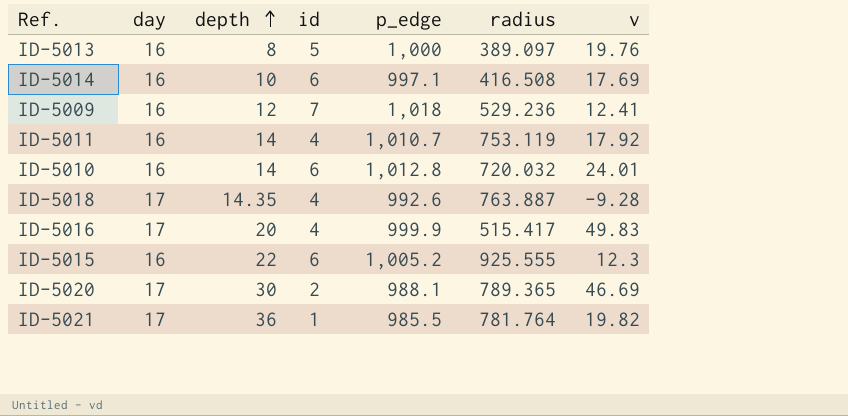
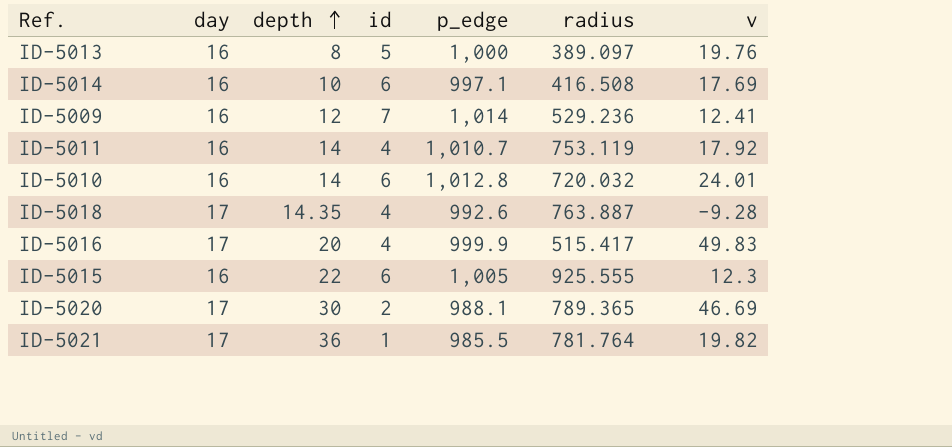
ID-5009 | p_edge: 1,018 -> 1,014
ID-5015 | p_edge: 1,005.2 -> 1,005

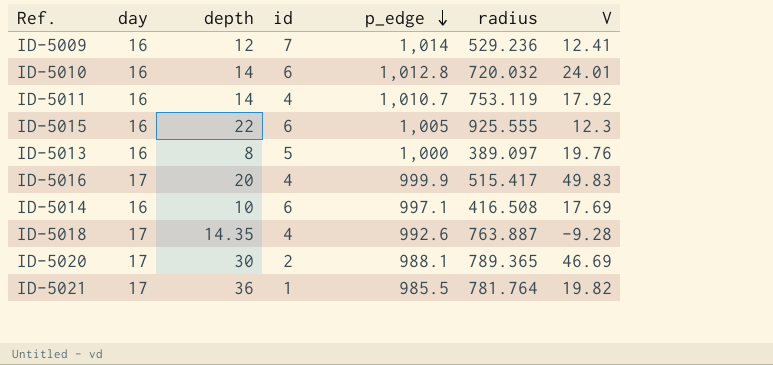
row order: depth ascending -> p_edge descending
column name: v -> V

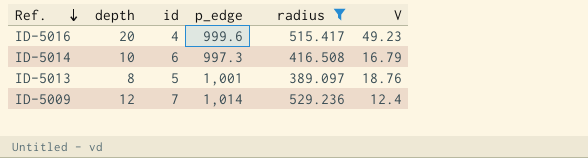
filter: none -> radius <= 529.236
row order: p_edge descending -> Ref. descending
column day | position: 2 -> none
ID-5016 | p_edge: 999.9 -> 999.6
ID-5016 | V: 49.83 -> 49.23
ID-5014 | p_edge: 997.1 -> 997.3
ID-5014 | V: 17.69 -> 16.79
ID-5013 | p_edge: 1,000 -> 1,001
ID-5013 | V: 19.76 -> 18.76
ID-5009 | V: 12.41 -> 12.4

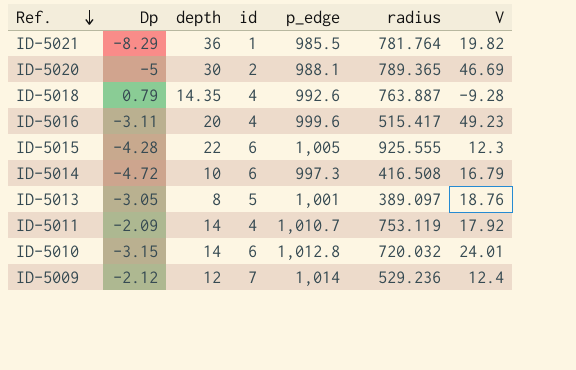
filter: radius <= 529.236 -> none
column Dp | position: none -> 2

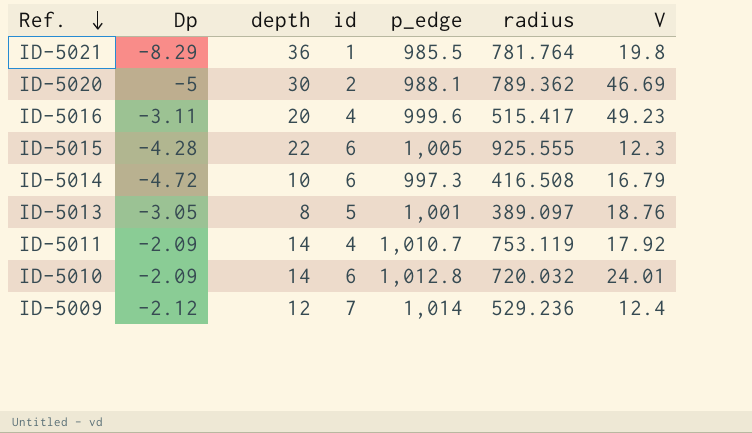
row ID-5018: 0.79 | 14.35 | 4 | 992.6 | 763.887 | -9.28 -> none
ID-5021 | V: 19.82 -> 19.8
ID-5020 | radius: 789.365 -> 789.362
ID-5010 | Dp: -3.15 -> -2.09

